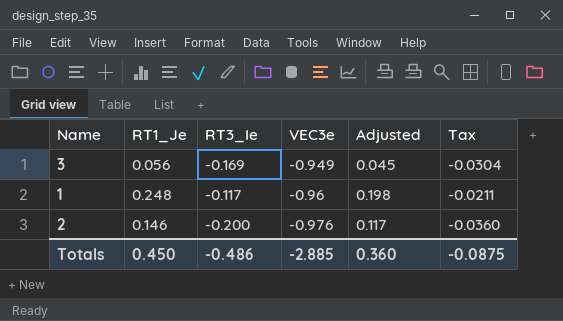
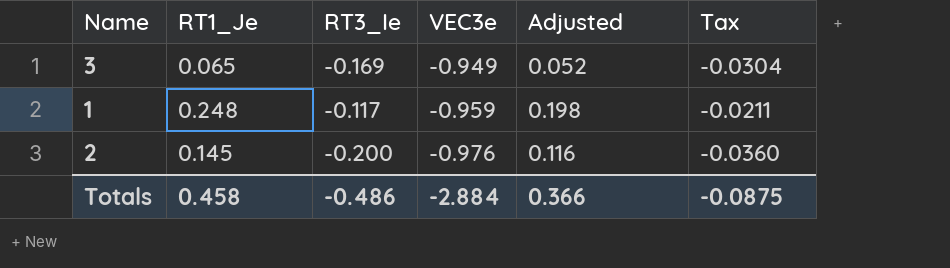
3 | RT1_Je: 0.056 -> 0.065
3 | Adjusted: 0.045 -> 0.052
1 | VEC3e: -0.96 -> -0.959
2 | RT1_Je: 0.146 -> 0.145
2 | Adjusted: 0.117 -> 0.116
Totals | RT1_Je: 0.450 -> 0.458
Totals | VEC3e: -2.885 -> -2.884
Totals | Adjusted: 0.360 -> 0.366

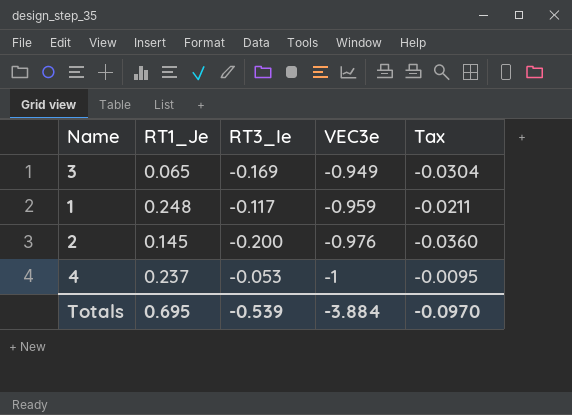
column Adjusted | formula: [RT1_Je] * 0.8 -> none
row 4: none -> 0.237 | -0.053 | -1 | -0.0095
Totals | RT1_Je: 0.458 -> 0.695
Totals | RT3_Ie: -0.486 -> -0.539
Totals | VEC3e: -2.884 -> -3.884
Totals | Tax: -0.0875 -> -0.0970

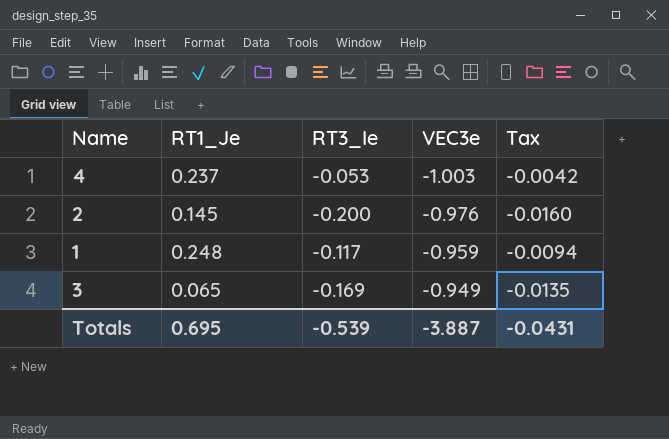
row order: VEC3e descending -> VEC3e ascending
column Tax | formula: [RT3_Ie] * 0.18 -> [RT3_Ie] * 0.08
4 | VEC3e: -1 -> -1.003
Totals | VEC3e: -3.884 -> -3.887
Totals | Tax: -0.0970 -> -0.0431

